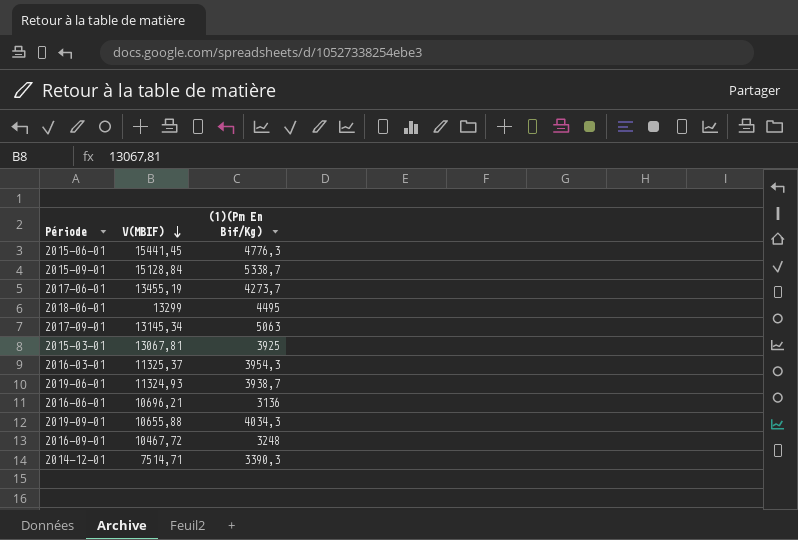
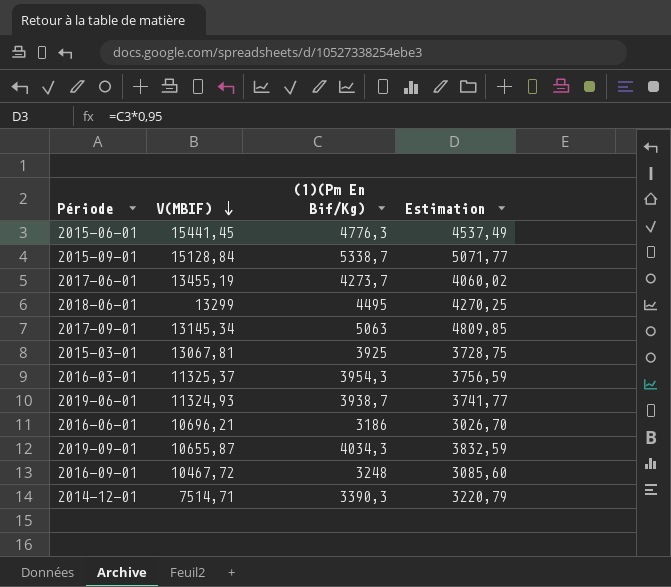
column Estimation | formula: none -> [(1)(Pm En Bif/Kg)] * 0,95
2016-06-01 | (1)(Pm En Bif/Kg): 3136 -> 3186
2019-09-01 | V(MBIF): 10655,88 -> 10655,87

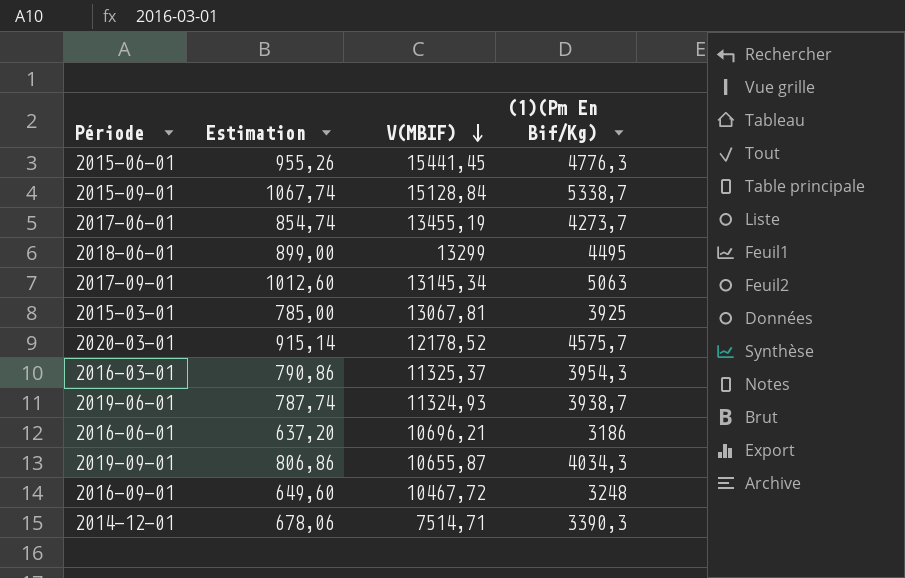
column Estimation | formula: [(1)(Pm En Bif/Kg)] * 0,95 -> [(1)(Pm En Bif/Kg)] * 0,2
column Estimation | position: 4 -> 2
row 2020-03-01: none -> 915,14 | 12178,52 | 4575,7

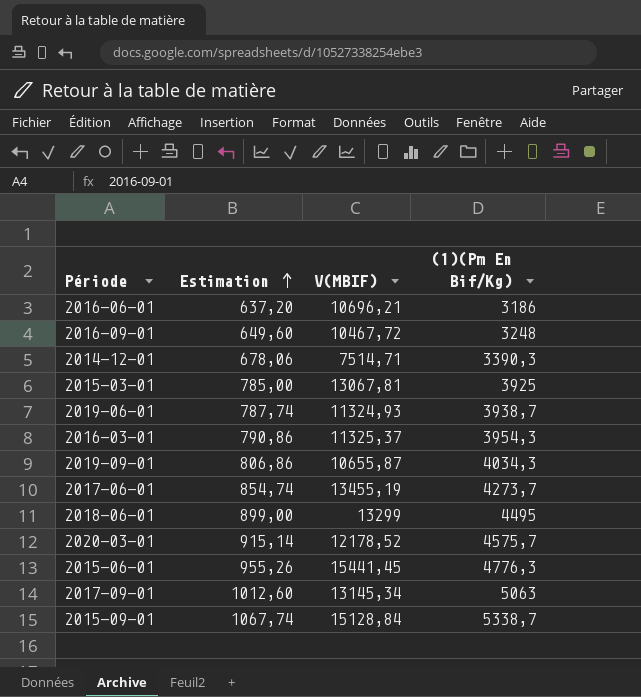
row order: V(MBIF) descending -> Estimation ascending

